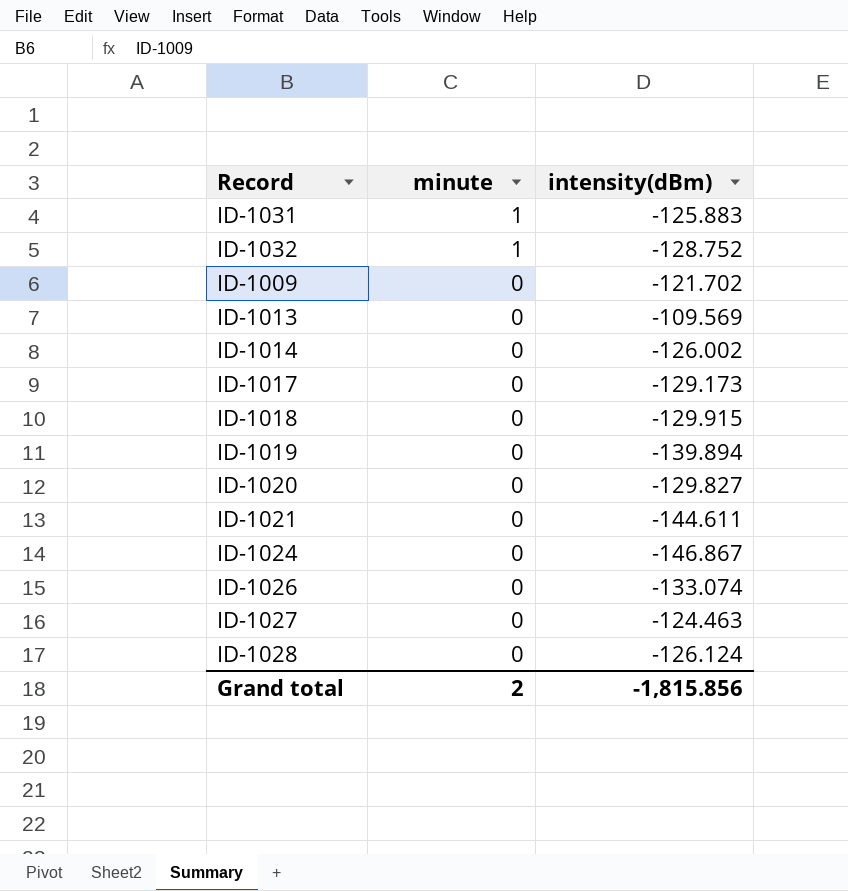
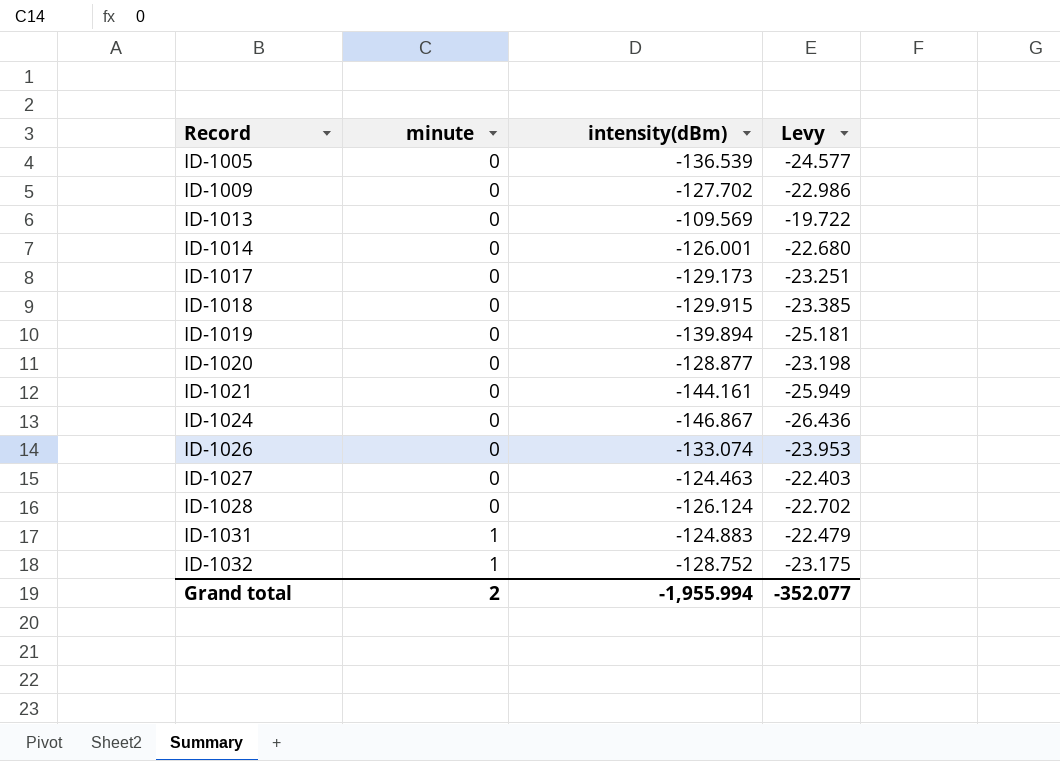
row order: minute descending -> Record ascending
column Levy | formula: none -> [intensity(dBm)] * 0.18
row ID-1005: none -> 0 | -136.539 | -24.577
ID-1009 | intensity(dBm): -121.702 -> -127.702
ID-1014 | intensity(dBm): -126.002 -> -126.001
ID-1020 | intensity(dBm): -129.827 -> -128.877
ID-1021 | intensity(dBm): -144.611 -> -144.161
ID-1031 | intensity(dBm): -125.883 -> -124.883
Grand total | intensity(dBm): -1,815.856 -> -1,955.994

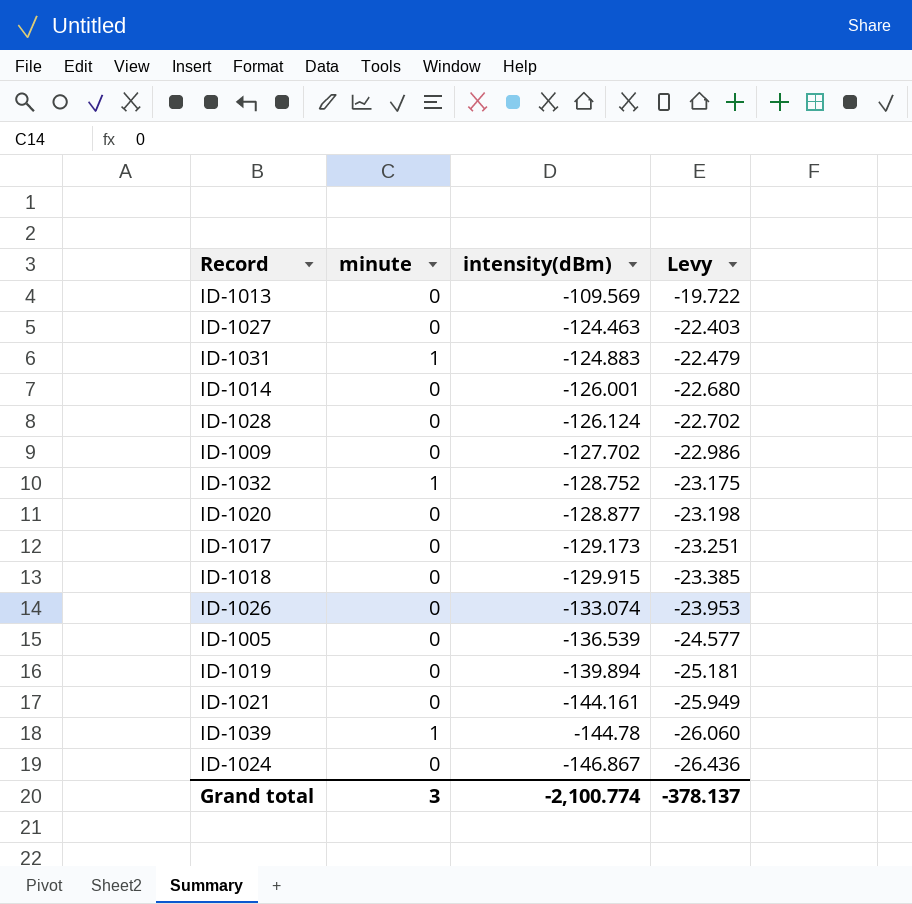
row order: Record ascending -> intensity(dBm) descending
row ID-1039: none -> 1 | -144.78 | -26.060
Grand total | minute: 2 -> 3
Grand total | intensity(dBm): -1,955.994 -> -2,100.774
Grand total | Levy: -352.077 -> -378.137

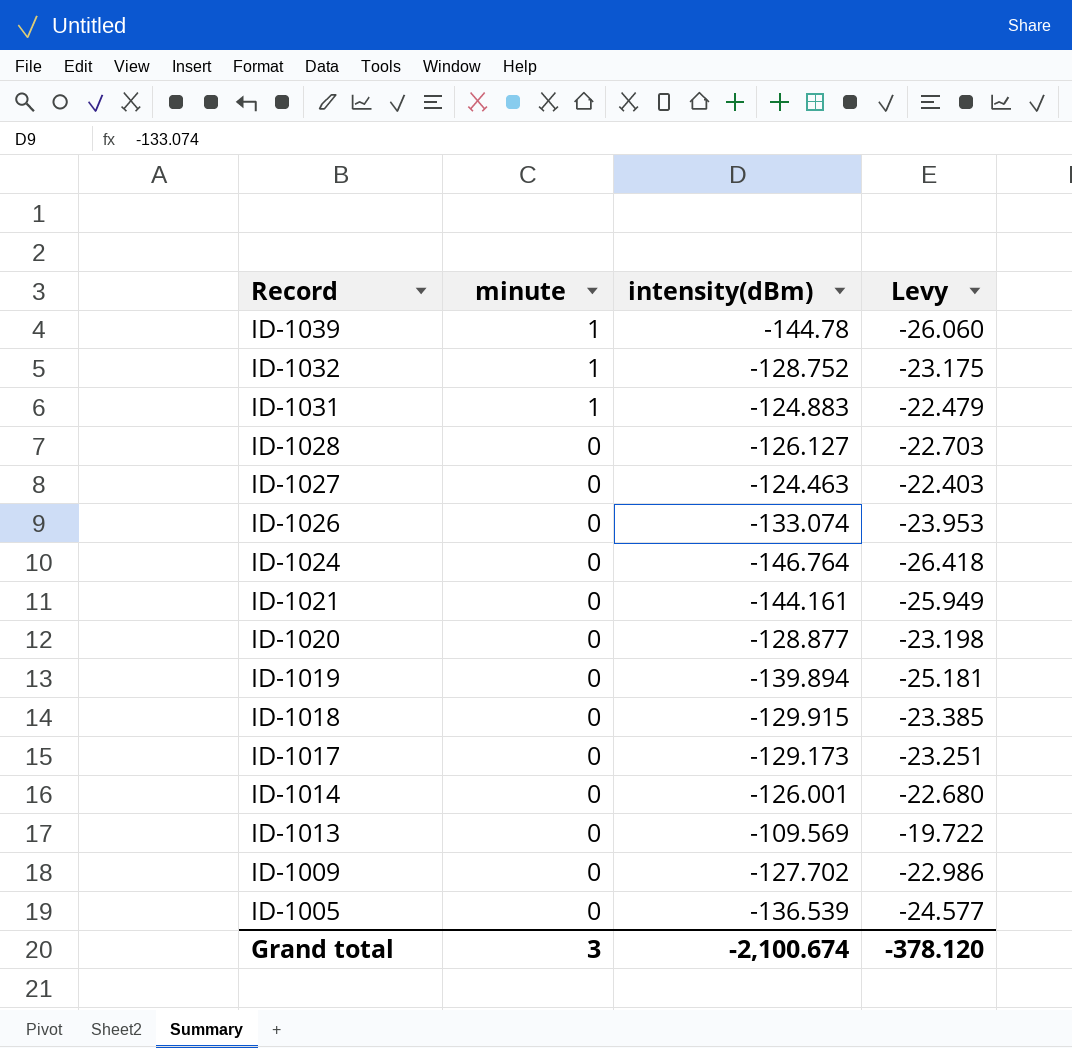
row order: intensity(dBm) descending -> Record descending
ID-1028 | intensity(dBm): -126.124 -> -126.127
ID-1028 | Levy: -22.702 -> -22.703
ID-1024 | intensity(dBm): -146.867 -> -146.764
ID-1024 | Levy: -26.436 -> -26.418
Grand total | intensity(dBm): -2,100.774 -> -2,100.674
Grand total | Levy: -378.137 -> -378.120

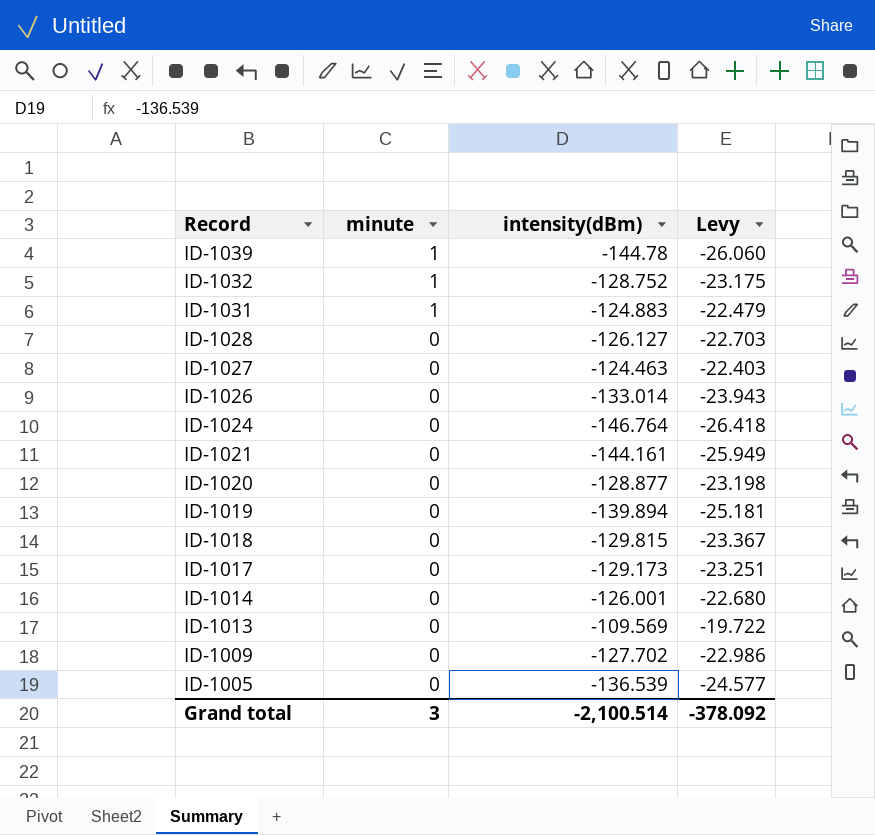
ID-1026 | intensity(dBm): -133.074 -> -133.014
ID-1026 | Levy: -23.953 -> -23.943
ID-1018 | intensity(dBm): -129.915 -> -129.815
ID-1018 | Levy: -23.385 -> -23.367
Grand total | intensity(dBm): -2,100.674 -> -2,100.514
Grand total | Levy: -378.120 -> -378.092

